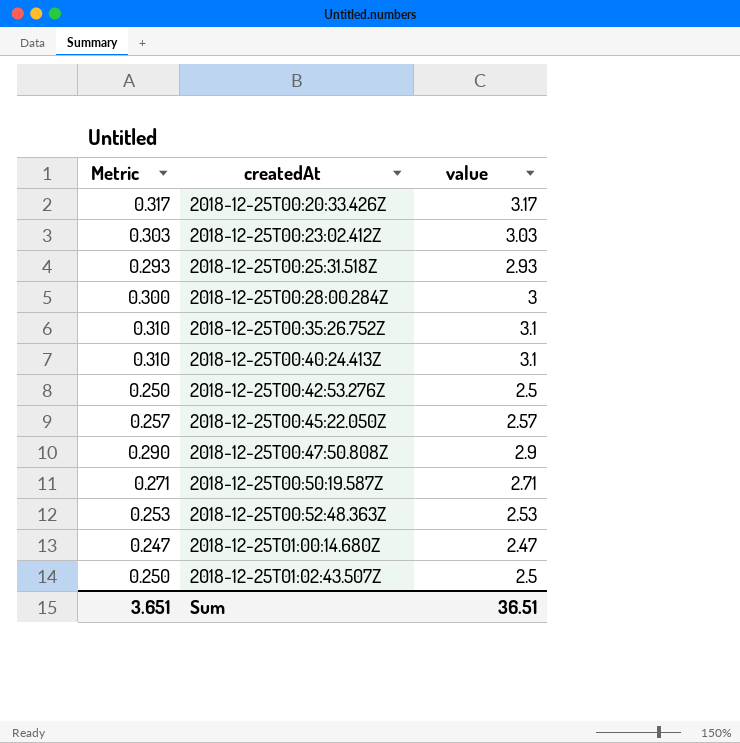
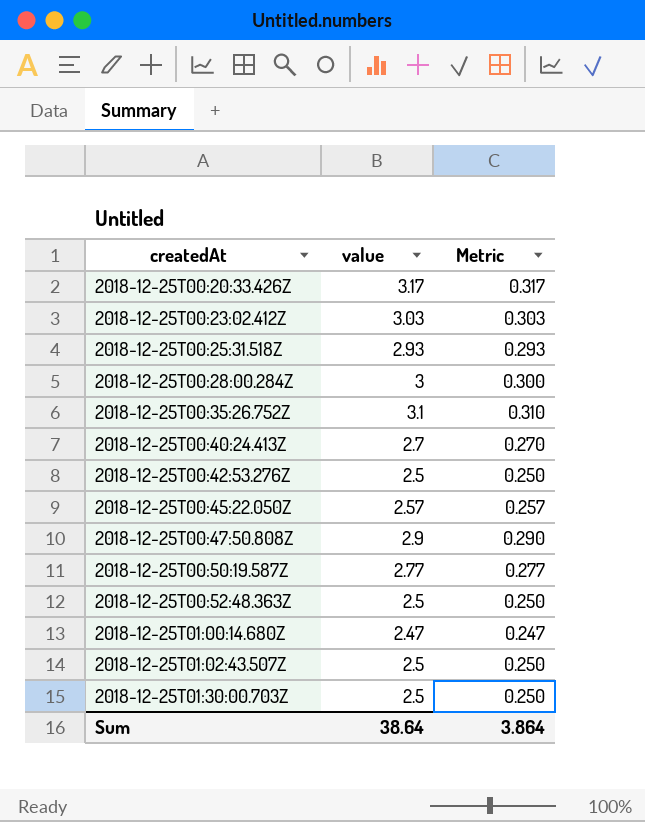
column Metric | position: 1 -> 3
2018-12-25T00:40:24.413Z | value: 3.1 -> 2.7
2018-12-25T00:40:24.413Z | Metric: 0.310 -> 0.270
2018-12-25T00:50:19.587Z | value: 2.71 -> 2.77
2018-12-25T00:50:19.587Z | Metric: 0.271 -> 0.277
2018-12-25T00:52:48.363Z | value: 2.53 -> 2.5
2018-12-25T00:52:48.363Z | Metric: 0.253 -> 0.250
row 2018-12-25T01:30:00.703Z: none -> 2.5 | 0.250
Sum | value: 36.51 -> 38.64
Sum | Metric: 3.651 -> 3.864

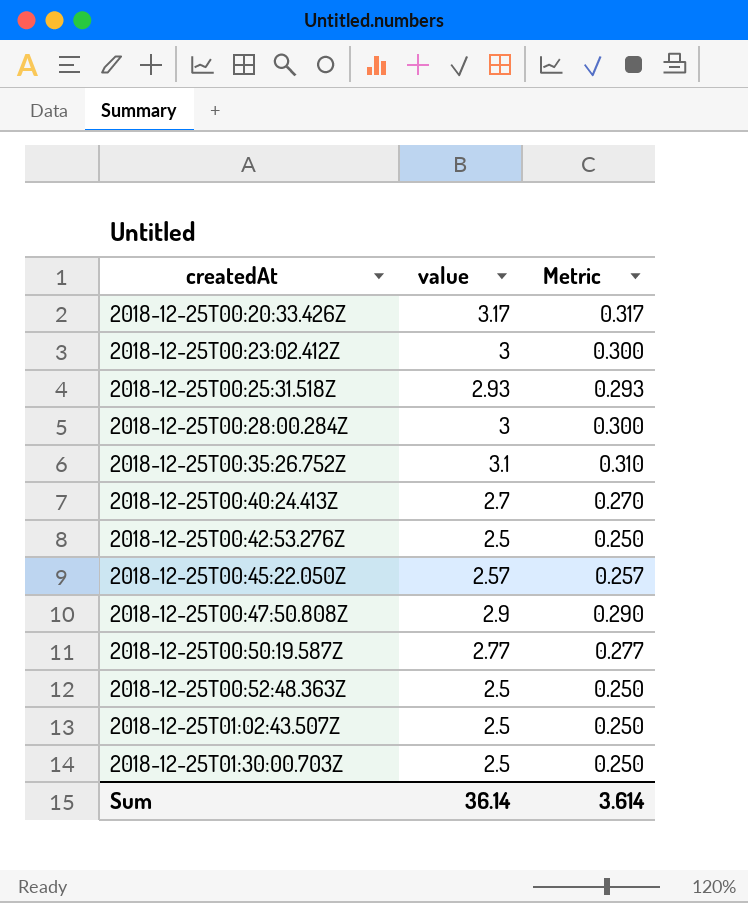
row 2018-12-25T01:00:14.680Z: 2.47 | 0.247 -> none
2018-12-25T00:23:02.412Z | value: 3.03 -> 3
2018-12-25T00:23:02.412Z | Metric: 0.303 -> 0.300
Sum | value: 38.64 -> 36.14
Sum | Metric: 3.864 -> 3.614

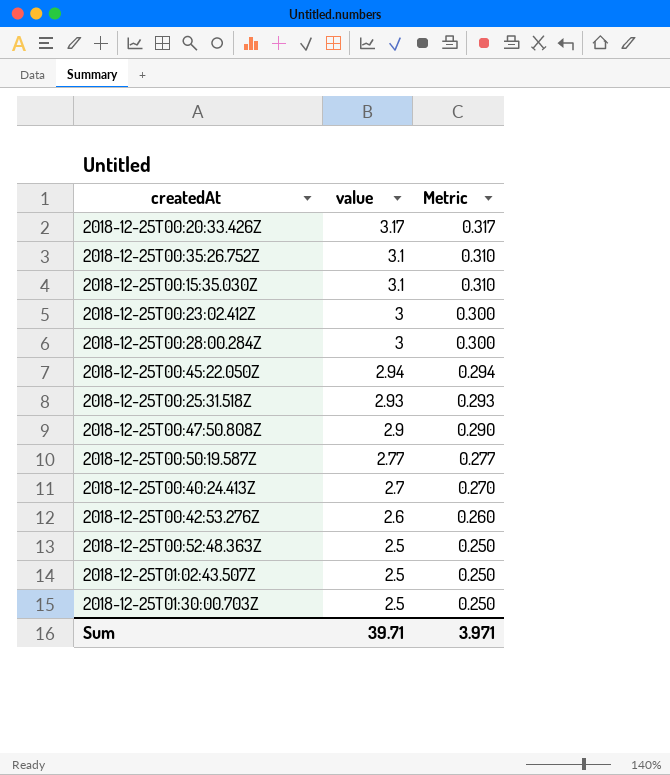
row order: createdAt ascending -> value descending
row 2018-12-25T00:15:35.030Z: none -> 3.1 | 0.310
2018-12-25T00:45:22.050Z | value: 2.57 -> 2.94
2018-12-25T00:45:22.050Z | Metric: 0.257 -> 0.294
2018-12-25T00:42:53.276Z | value: 2.5 -> 2.6
2018-12-25T00:42:53.276Z | Metric: 0.250 -> 0.260
Sum | value: 36.14 -> 39.71
Sum | Metric: 3.614 -> 3.971

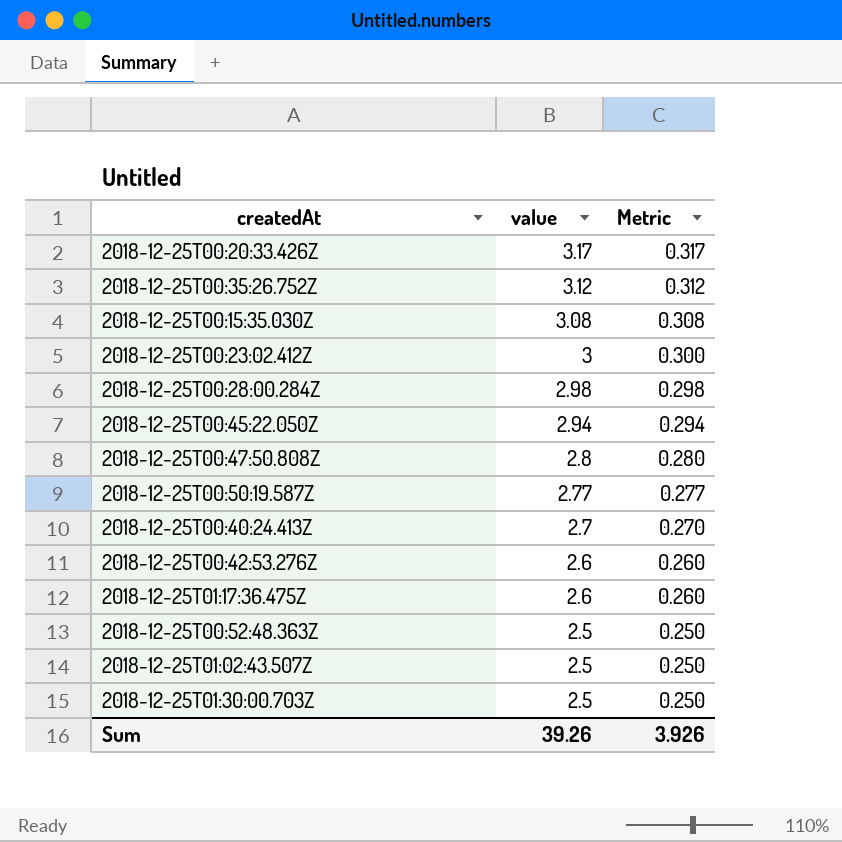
row 2018-12-25T00:25:31.518Z: 2.93 | 0.293 -> none
2018-12-25T00:35:26.752Z | value: 3.1 -> 3.12
2018-12-25T00:35:26.752Z | Metric: 0.310 -> 0.312
2018-12-25T00:15:35.030Z | value: 3.1 -> 3.08
2018-12-25T00:15:35.030Z | Metric: 0.310 -> 0.308
2018-12-25T00:28:00.284Z | value: 3 -> 2.98
2018-12-25T00:28:00.284Z | Metric: 0.300 -> 0.298
2018-12-25T00:47:50.808Z | value: 2.9 -> 2.8
2018-12-25T00:47:50.808Z | Metric: 0.290 -> 0.280
row 2018-12-25T01:17:36.475Z: none -> 2.6 | 0.260
Sum | value: 39.71 -> 39.26
Sum | Metric: 3.971 -> 3.926

